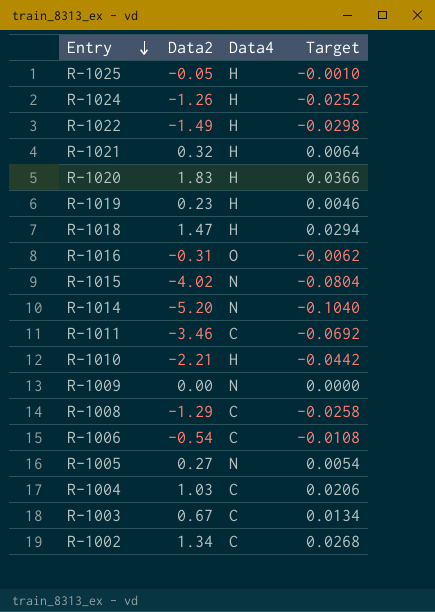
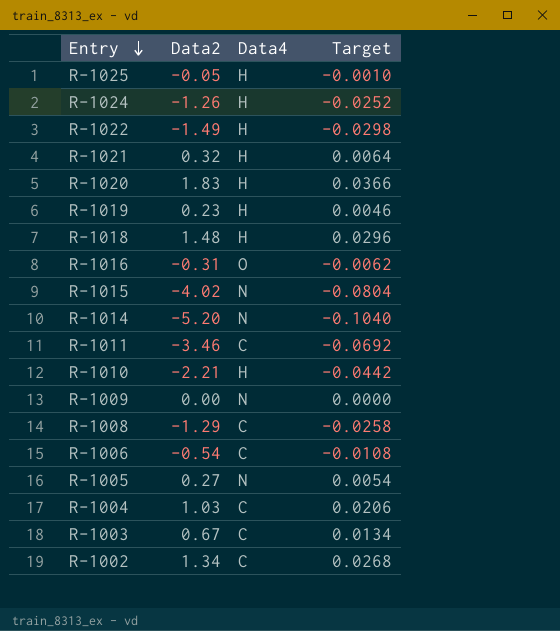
R-1018 | Data2: 1.47 -> 1.48
R-1018 | Target: 0.0294 -> 0.0296

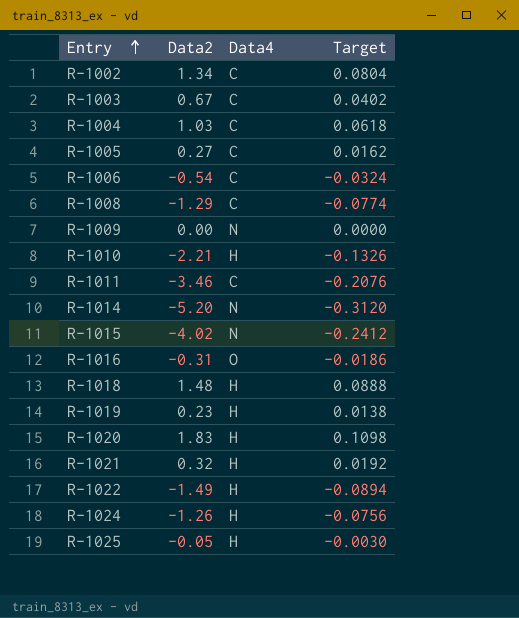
row order: Entry descending -> Entry ascending
column Target | formula: [Data2] * 0.02 -> [Data2] * 0.06
R-1005 | Data4: N -> C

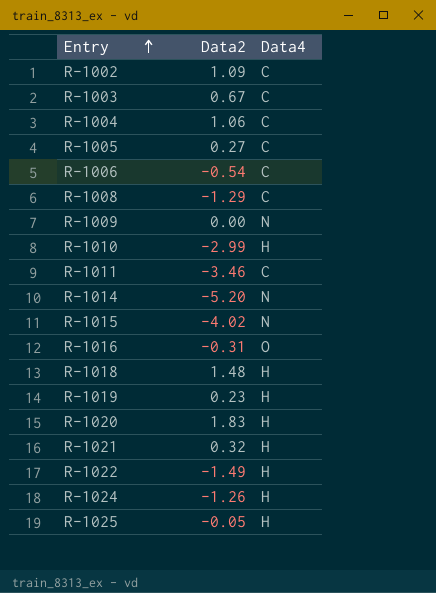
column Target | formula: [Data2] * 0.06 -> none
R-1002 | Data2: 1.34 -> 1.09
R-1004 | Data2: 1.03 -> 1.06
R-1010 | Data2: -2.21 -> -2.99

